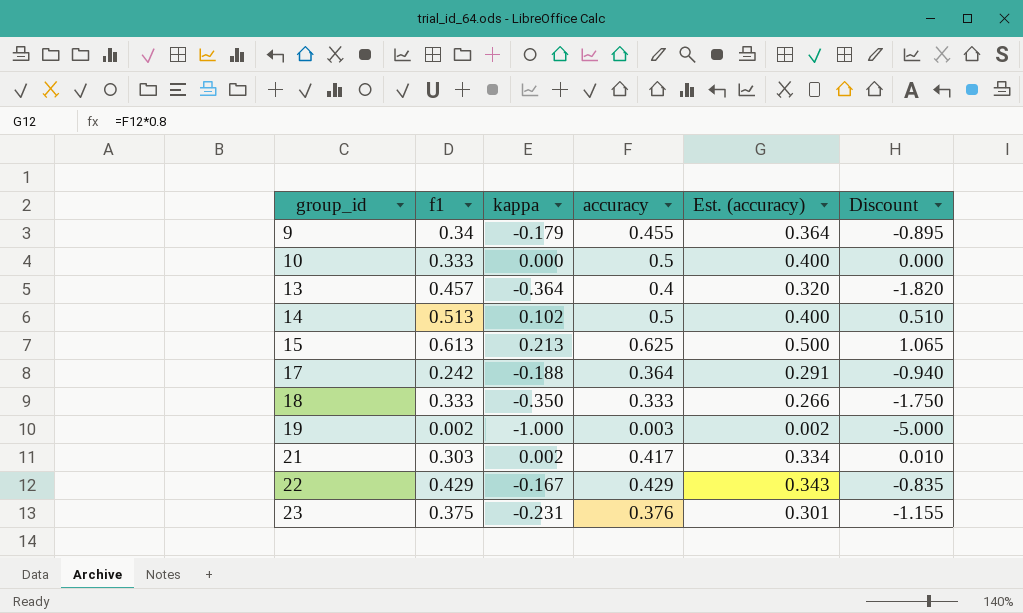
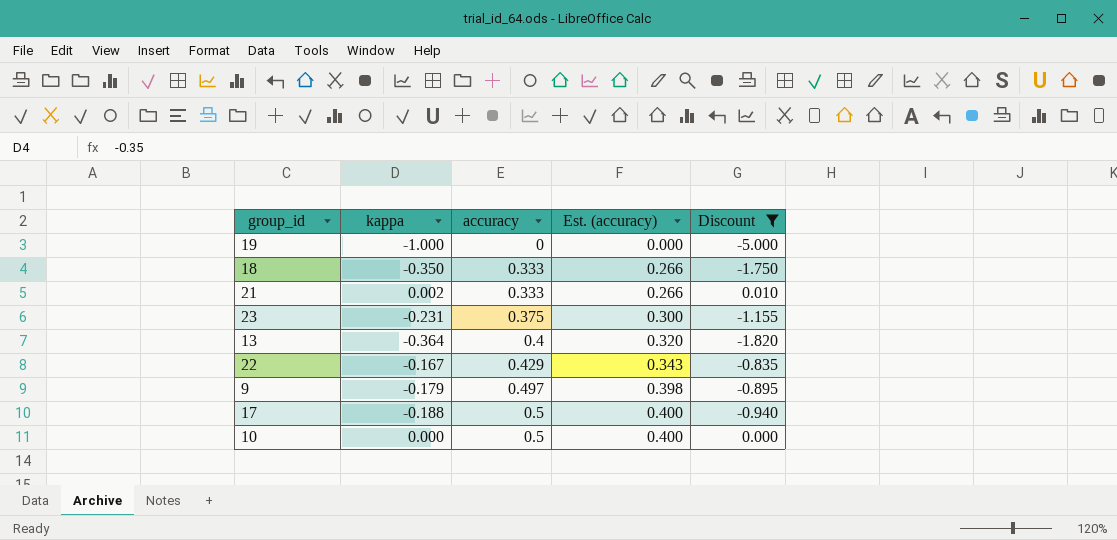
filter: none -> Discount <= 0.010
row order: group_id ascending -> accuracy ascending
column f1 | position: 2 -> none
19 | accuracy: 0.003 -> 0
19 | Est. (accuracy): 0.002 -> 0.000
21 | accuracy: 0.417 -> 0.333
21 | Est. (accuracy): 0.334 -> 0.266
23 | accuracy: 0.376 -> 0.375
23 | Est. (accuracy): 0.301 -> 0.300
9 | accuracy: 0.455 -> 0.497
9 | Est. (accuracy): 0.364 -> 0.398
17 | accuracy: 0.364 -> 0.5
17 | Est. (accuracy): 0.291 -> 0.400

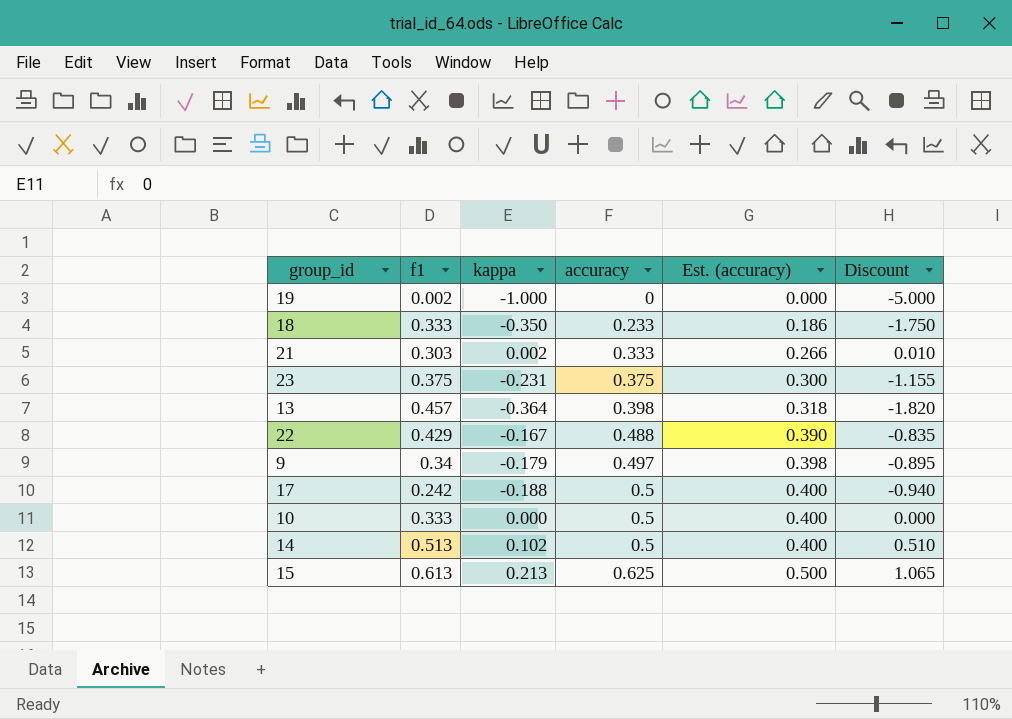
filter: Discount <= 0.010 -> none
column f1 | position: none -> 2
18 | accuracy: 0.333 -> 0.233
18 | Est. (accuracy): 0.266 -> 0.186
13 | accuracy: 0.4 -> 0.398
13 | Est. (accuracy): 0.320 -> 0.318
22 | accuracy: 0.429 -> 0.488
22 | Est. (accuracy): 0.343 -> 0.390

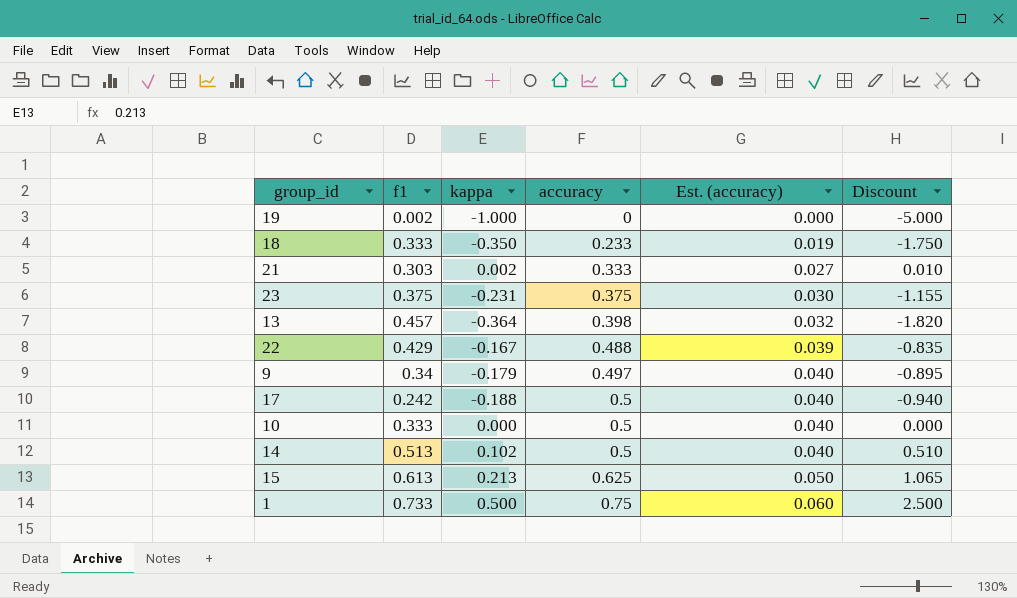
column Est. (accuracy) | formula: [accuracy] * 0.8 -> [accuracy] * 0.08
row 1: none -> 0.733 | 0.500 | 0.75 | 0.060 | 2.500

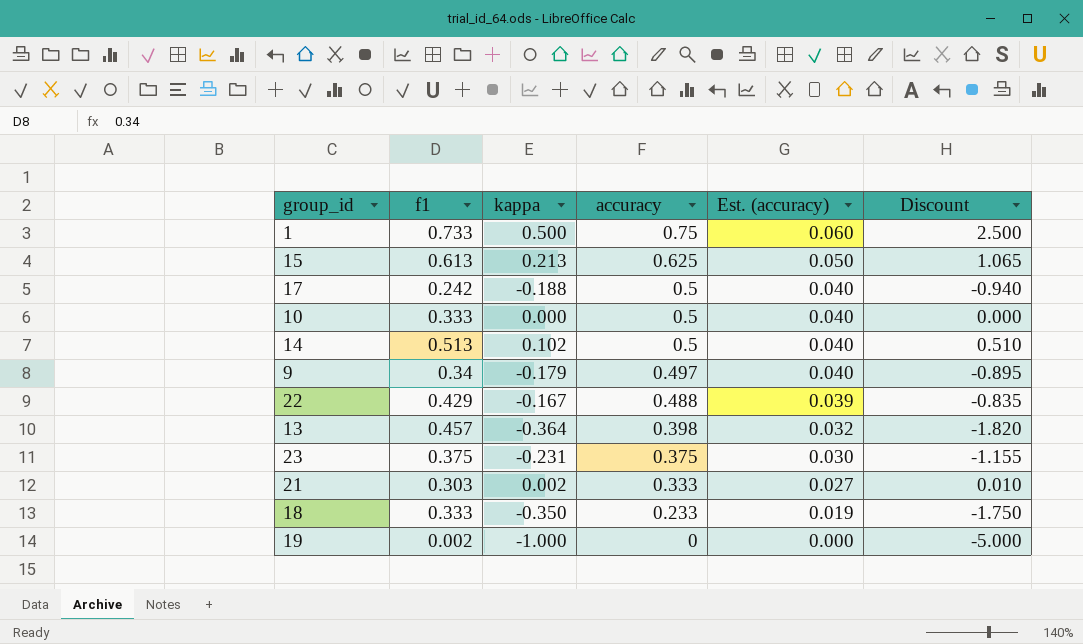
row order: accuracy ascending -> accuracy descending

